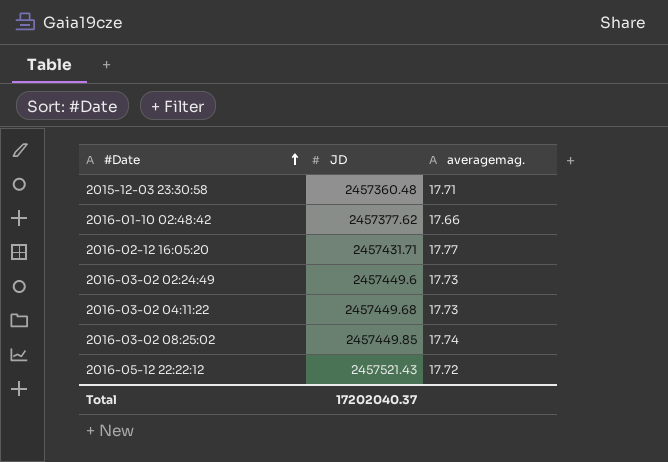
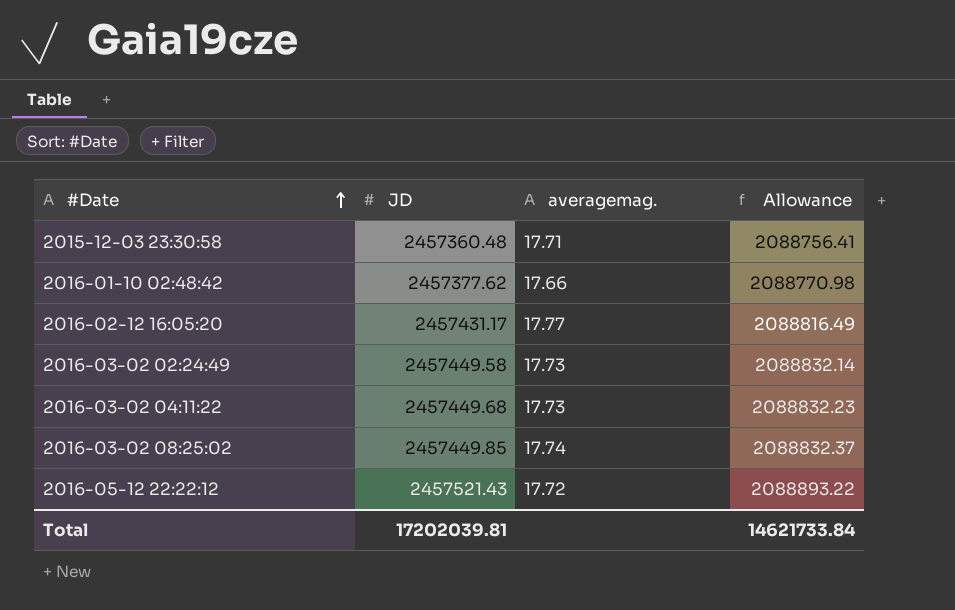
column Allowance | formula: none -> [JD] * 0.85
2016-02-12 16:05:20 | JD: 2457431.71 -> 2457431.17
2016-03-02 02:24:49 | JD: 2457449.6 -> 2457449.58
Total | JD: 17202040.37 -> 17202039.81

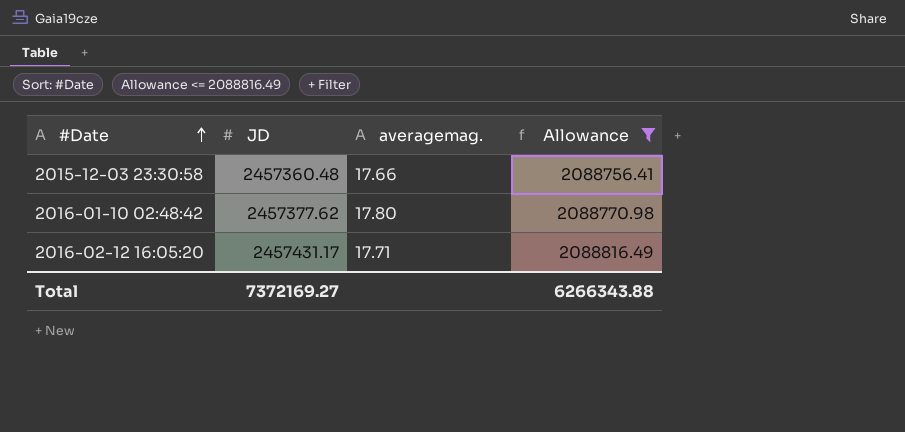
filter: none -> Allowance <= 2088816.49
2015-12-03 23:30:58 | averagemag.: 17.71 -> 17.66
2016-01-10 02:48:42 | averagemag.: 17.66 -> 17.80
2016-02-12 16:05:20 | averagemag.: 17.77 -> 17.71
Total | JD: 17202039.81 -> 7372169.27
Total | Allowance: 14621733.84 -> 6266343.88

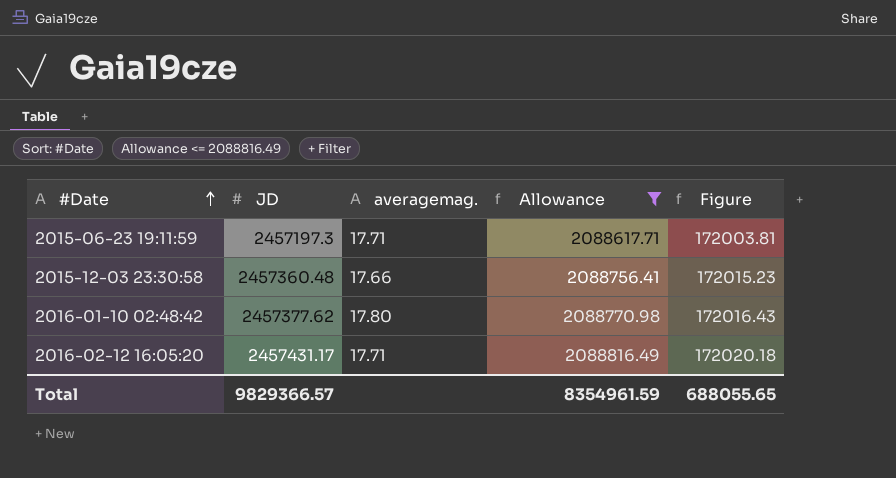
column Figure | formula: none -> [JD] * 0.07
row 2015-06-23 19:11:59: none -> 2457197.3 | 17.71 | 2088617.71 | 172003.81
Total | JD: 7372169.27 -> 9829366.57
Total | Allowance: 6266343.88 -> 8354961.59

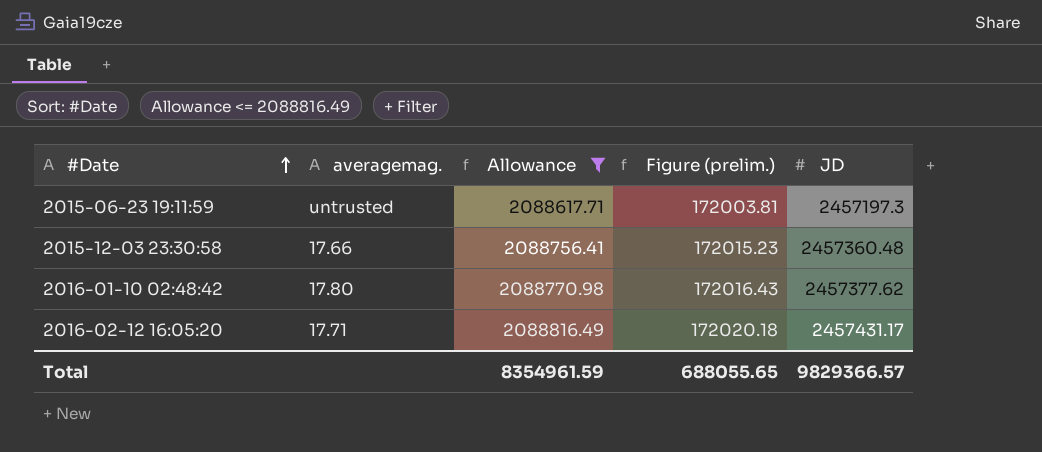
column name: Figure -> Figure (prelim.)
column JD | position: 2 -> 5
2015-06-23 19:11:59 | averagemag.: 17.71 -> untrusted

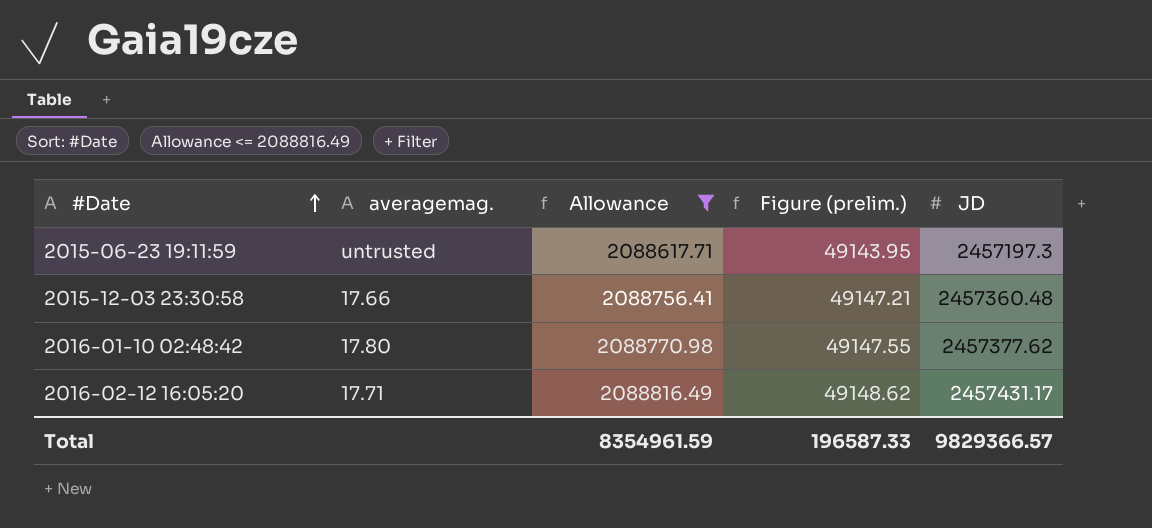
column Figure (prelim.) | formula: [JD] * 0.07 -> [JD] * 0.02
Total | Figure (prelim.): 688055.65 -> 196587.33

